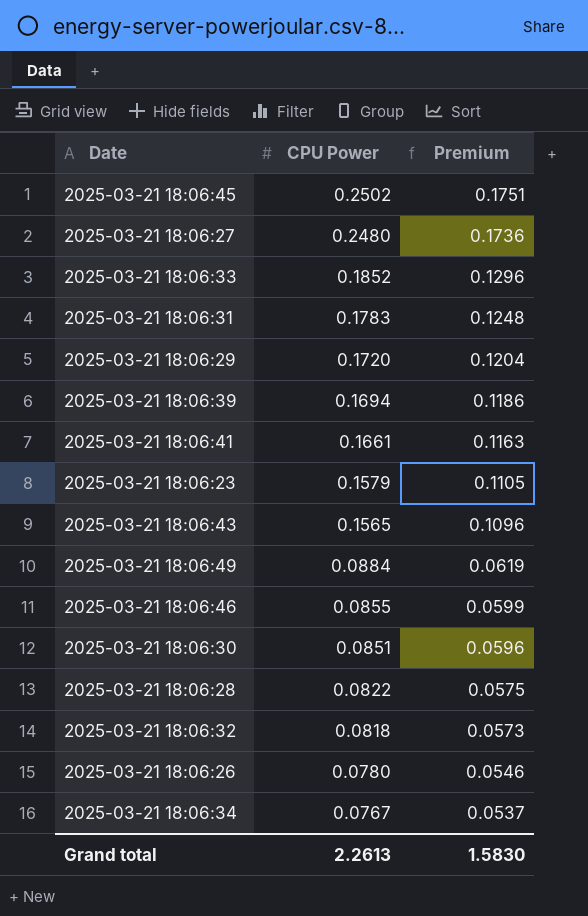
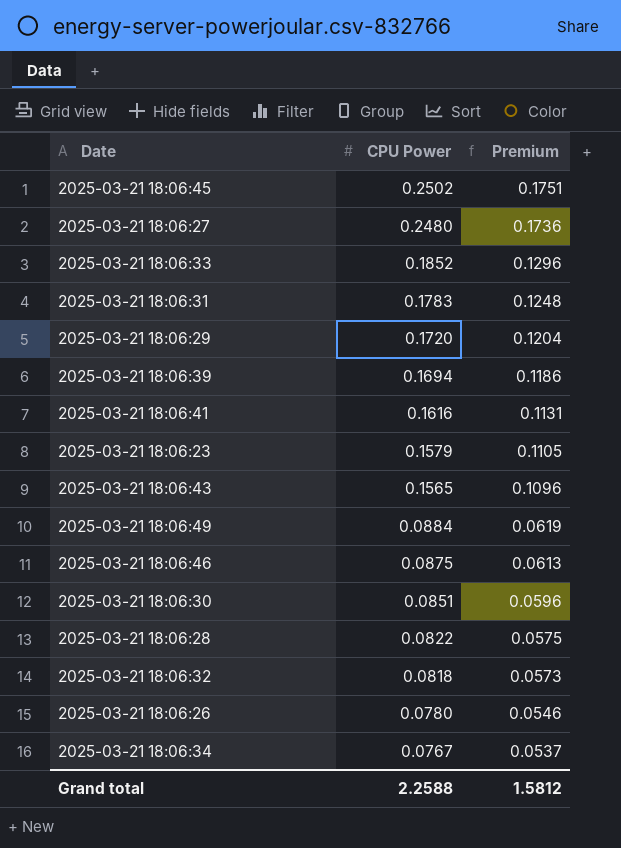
2025-03-21 18:06:41 | CPU Power: 0.1661 -> 0.1616
2025-03-21 18:06:41 | Premium: 0.1163 -> 0.1131
2025-03-21 18:06:46 | CPU Power: 0.0855 -> 0.0875
2025-03-21 18:06:46 | Premium: 0.0599 -> 0.0613
Grand total | CPU Power: 2.2613 -> 2.2588
Grand total | Premium: 1.5830 -> 1.5812

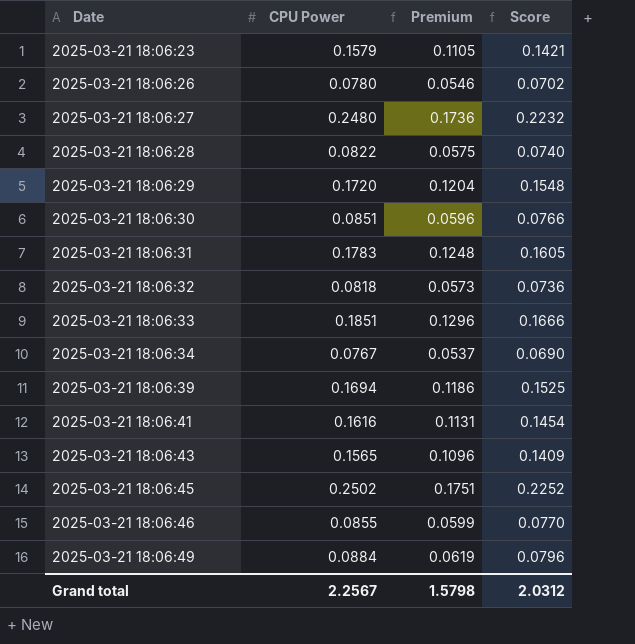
row order: CPU Power descending -> Date ascending
column Score | formula: none -> [CPU Power] * 0.9
2025-03-21 18:06:33 | CPU Power: 0.1852 -> 0.1851
2025-03-21 18:06:46 | CPU Power: 0.0875 -> 0.0855
2025-03-21 18:06:46 | Premium: 0.0613 -> 0.0599
Grand total | CPU Power: 2.2588 -> 2.2567
Grand total | Premium: 1.5812 -> 1.5798

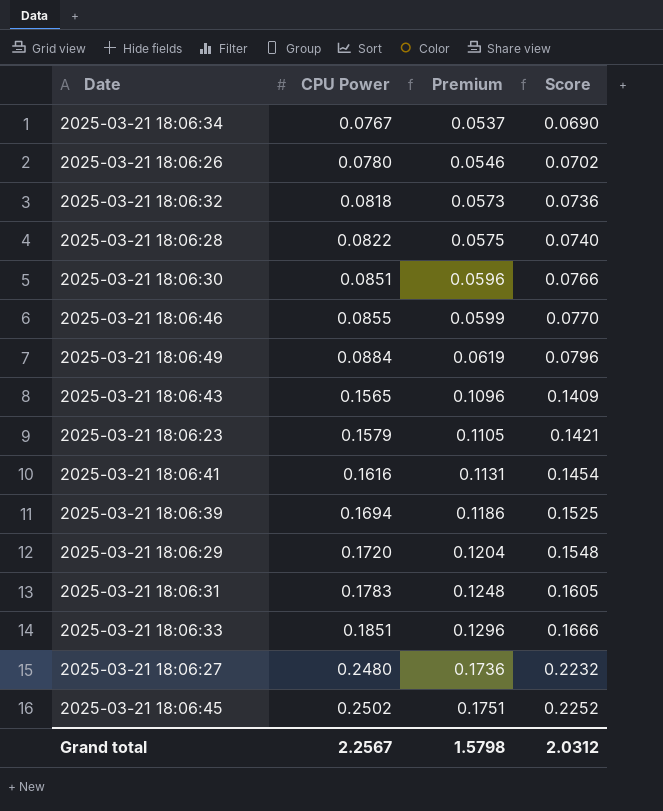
row order: Date ascending -> CPU Power ascending

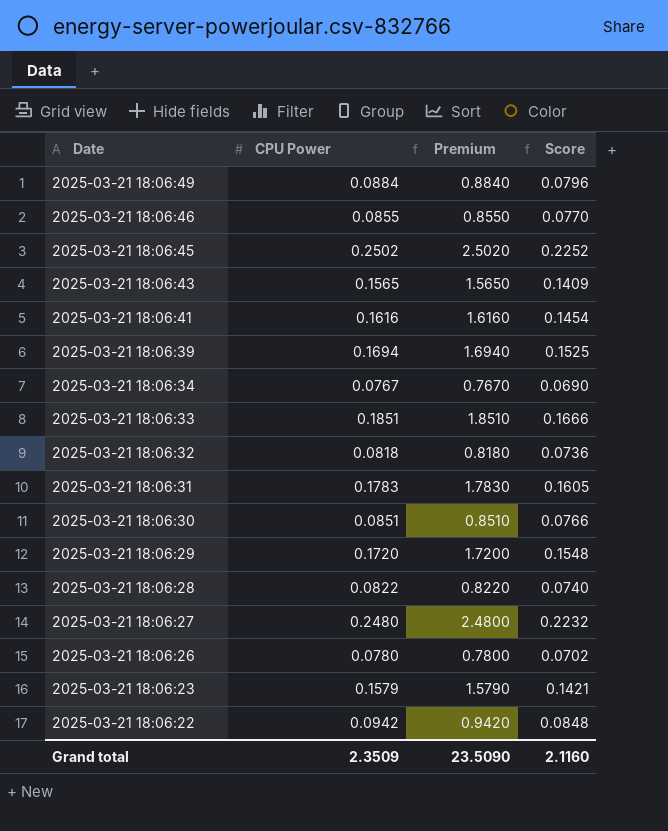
row order: CPU Power ascending -> Date descending
column Premium | formula: [CPU Power] * 0.7 -> [CPU Power] * 10
row 2025-03-21 18:06:22: none -> 0.0942 | 0.9420 | 0.0848
Grand total | CPU Power: 2.2567 -> 2.3509
Grand total | Premium: 1.5798 -> 23.5090
Grand total | Score: 2.0312 -> 2.1160

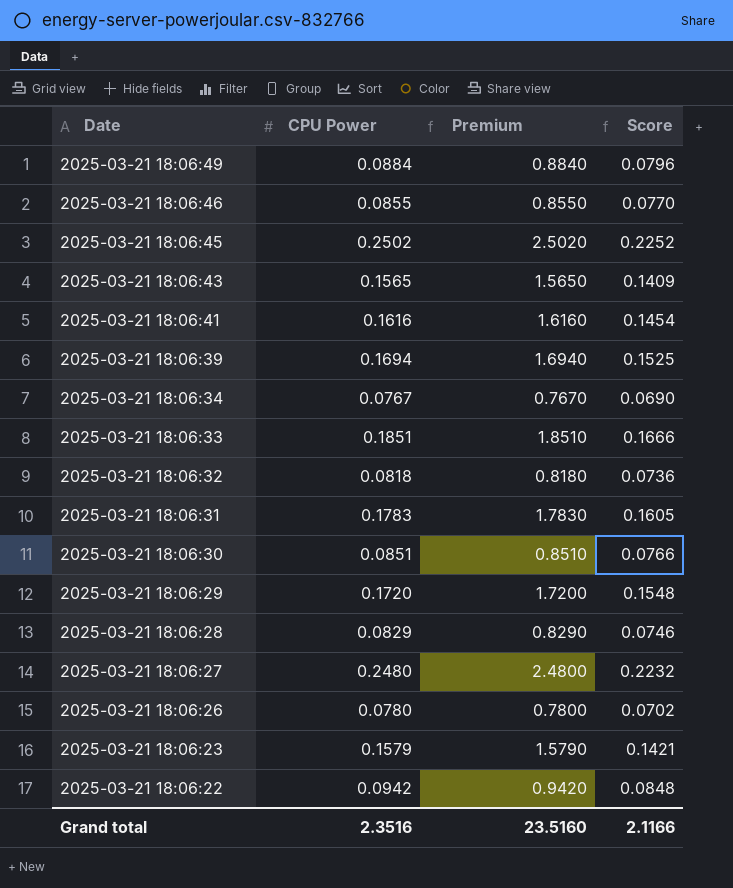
2025-03-21 18:06:28 | CPU Power: 0.0822 -> 0.0829
2025-03-21 18:06:28 | Premium: 0.8220 -> 0.8290
2025-03-21 18:06:28 | Score: 0.0740 -> 0.0746
Grand total | CPU Power: 2.3509 -> 2.3516
Grand total | Premium: 23.5090 -> 23.5160
Grand total | Score: 2.1160 -> 2.1166

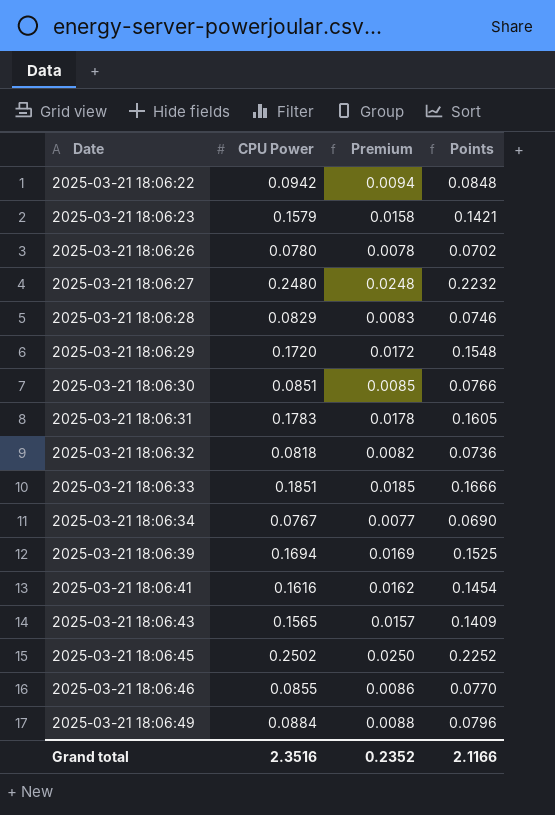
row order: Date descending -> Date ascending
column Premium | formula: [CPU Power] * 10 -> [CPU Power] * 0.1
column name: Score -> Points
Grand total | Premium: 23.5160 -> 0.2352

